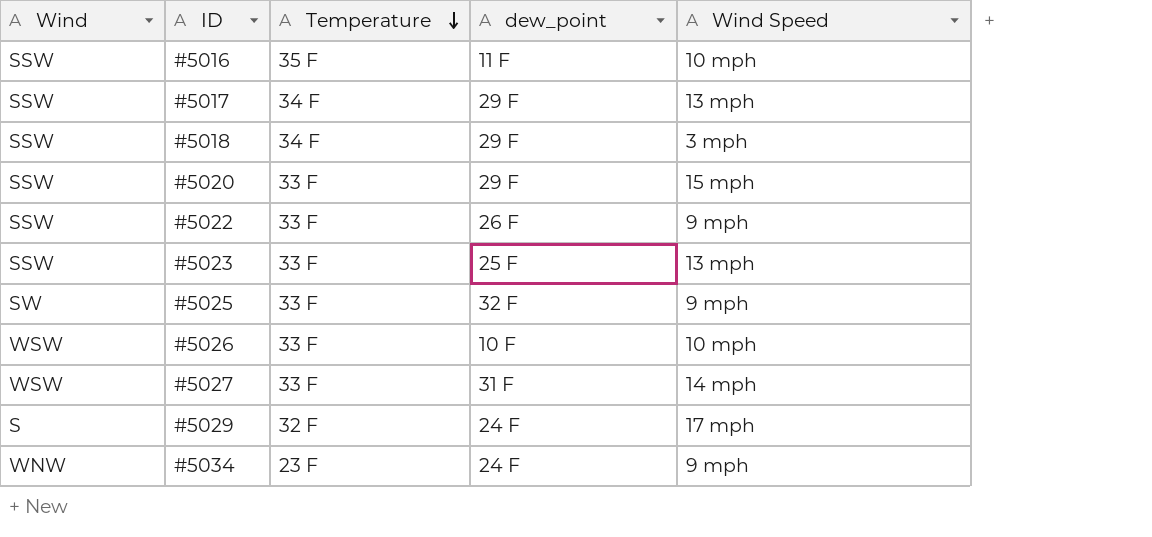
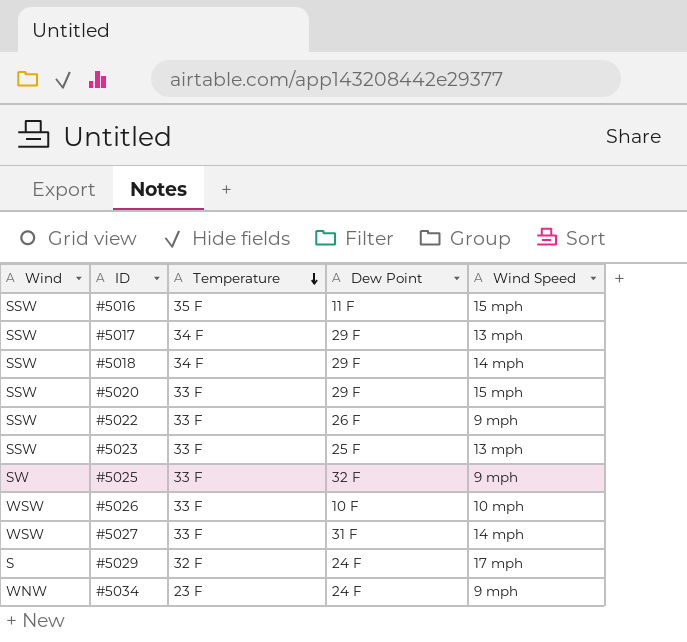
column name: dew_point -> Dew Point
#5016 | Wind Speed: 10 mph -> 15 mph
#5018 | Wind Speed: 3 mph -> 14 mph

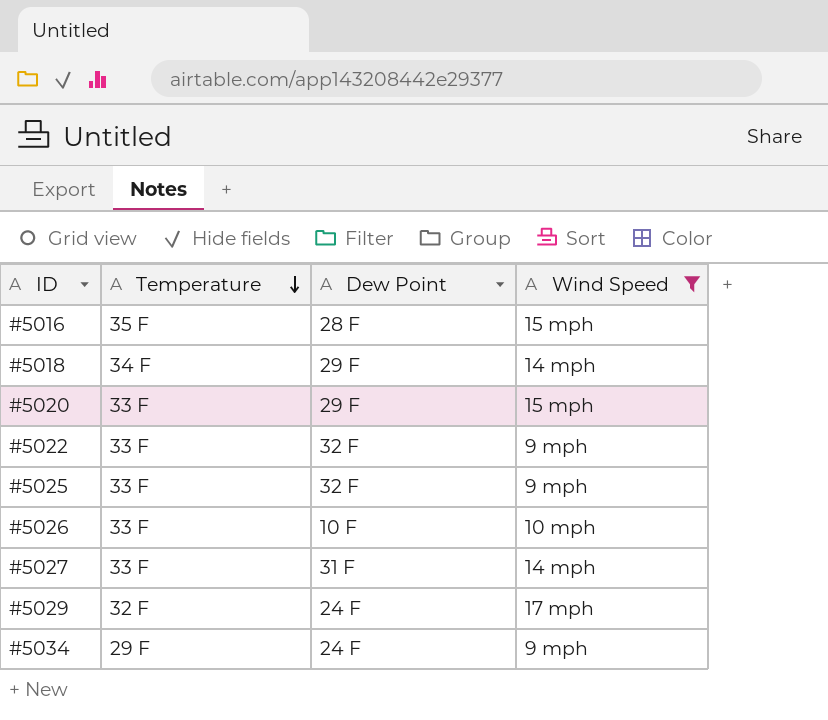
filter: none -> Wind Speed != 13 mph
column Wind | position: 1 -> none
#5016 | Dew Point: 11 F -> 28 F
#5022 | Dew Point: 26 F -> 32 F
#5034 | Temperature: 23 F -> 29 F

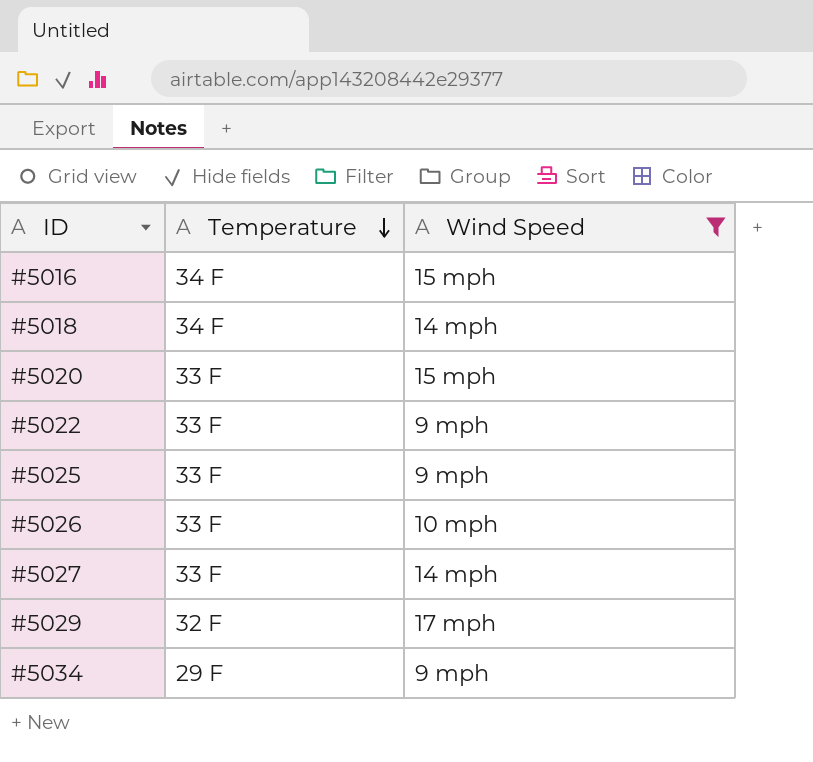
column Dew Point | position: 3 -> none
#5016 | Temperature: 35 F -> 34 F

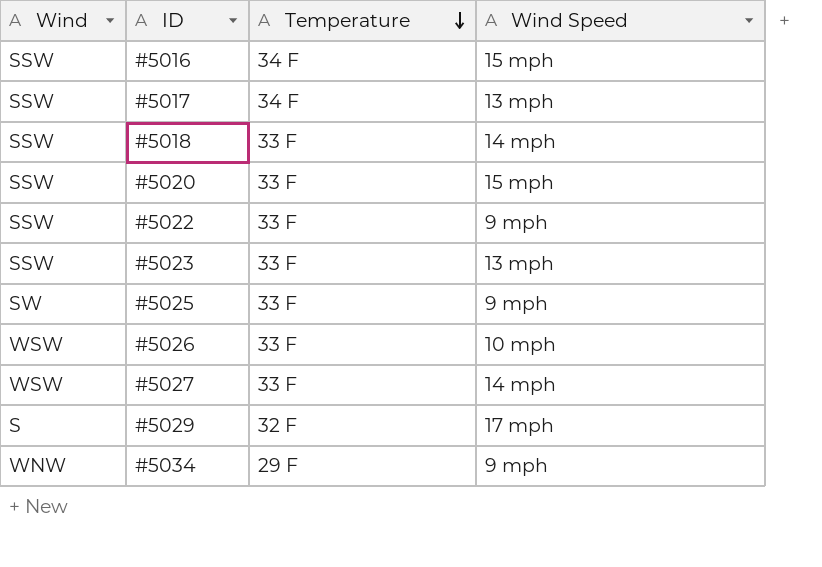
filter: Wind Speed != 13 mph -> none
column Wind | position: none -> 1
#5018 | Temperature: 34 F -> 33 F

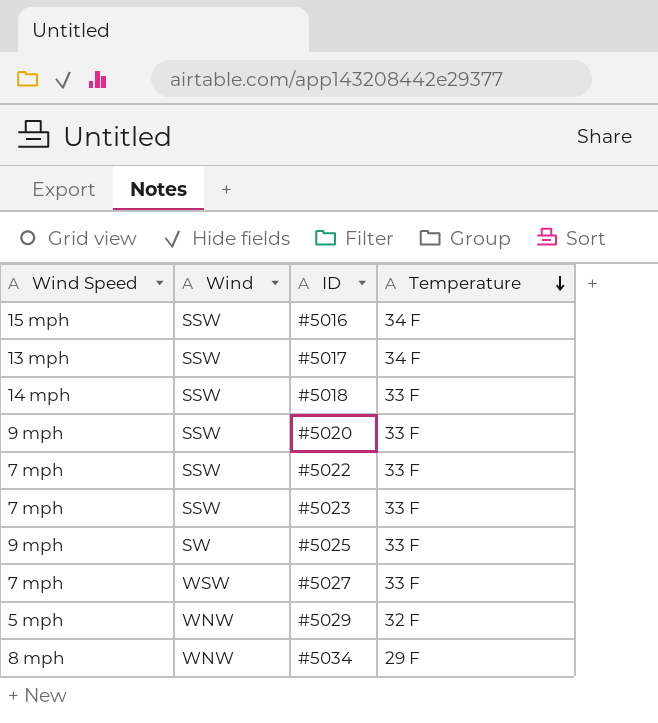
column Wind Speed | position: 4 -> 1
row #5026: WSW | 33 F | 10 mph -> none
#5020 | Wind Speed: 15 mph -> 9 mph
#5022 | Wind Speed: 9 mph -> 7 mph
#5023 | Wind Speed: 13 mph -> 7 mph
#5027 | Wind Speed: 14 mph -> 7 mph
#5029 | Wind Speed: 17 mph -> 5 mph
#5029 | Wind: S -> WNW
#5034 | Wind Speed: 9 mph -> 8 mph

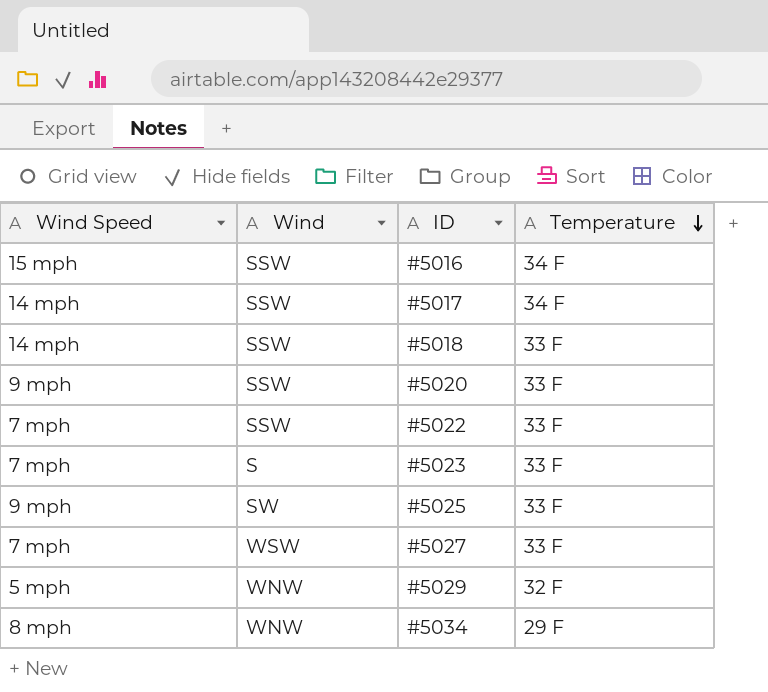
#5017 | Wind Speed: 13 mph -> 14 mph
#5023 | Wind: SSW -> S

